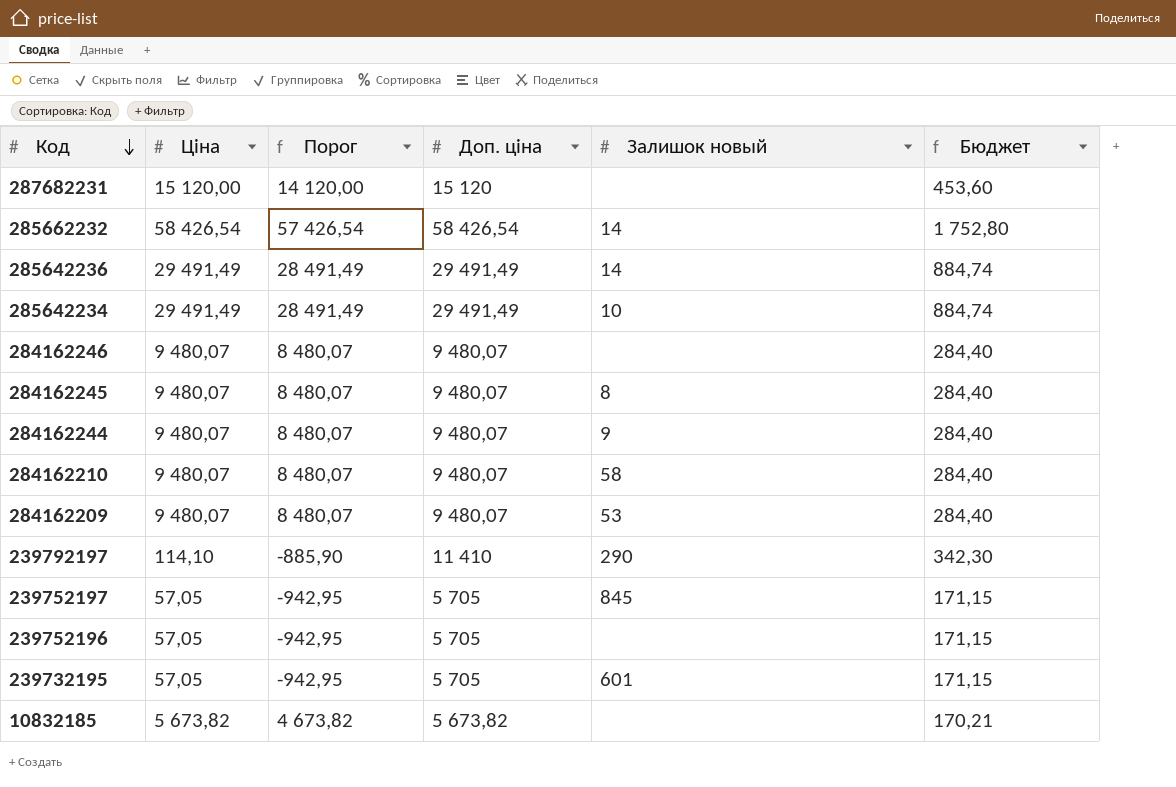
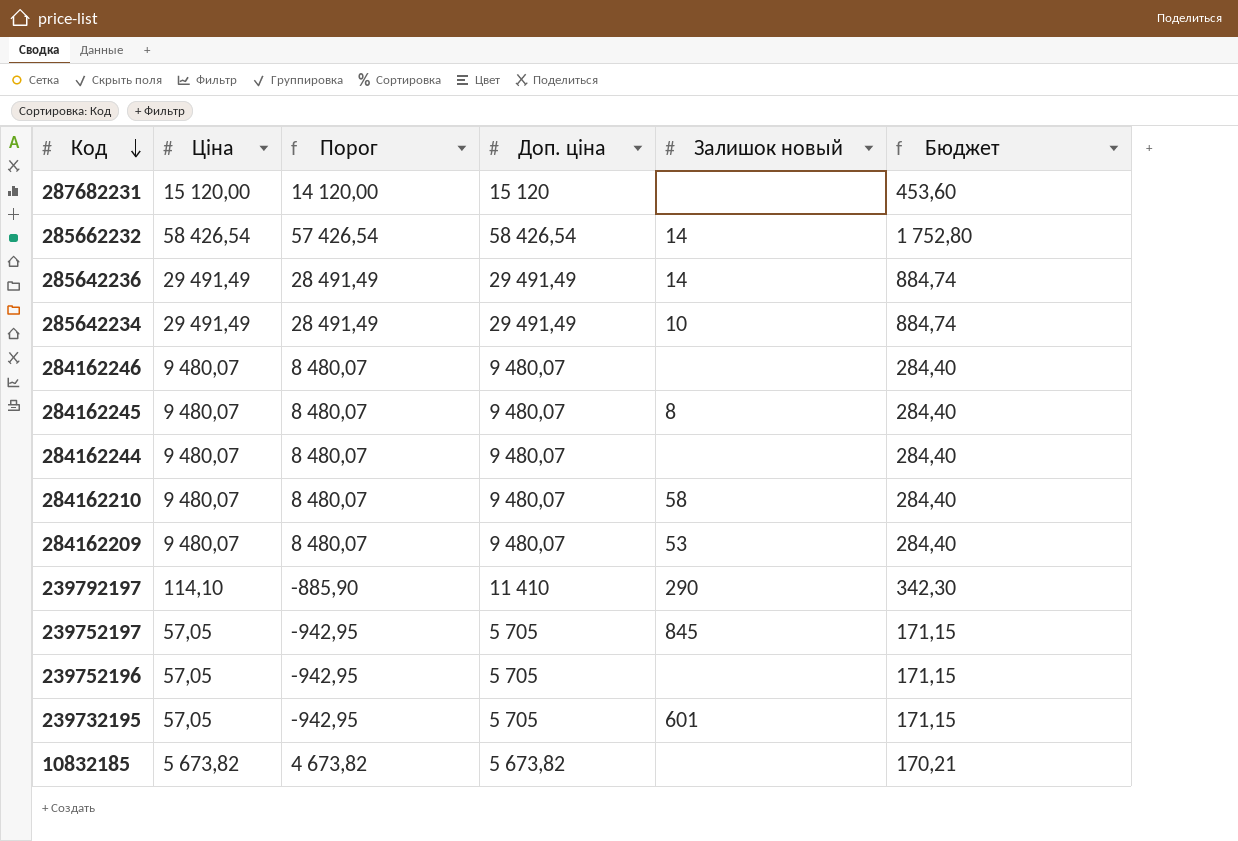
284162244 | Залишок новый: 9 -> none

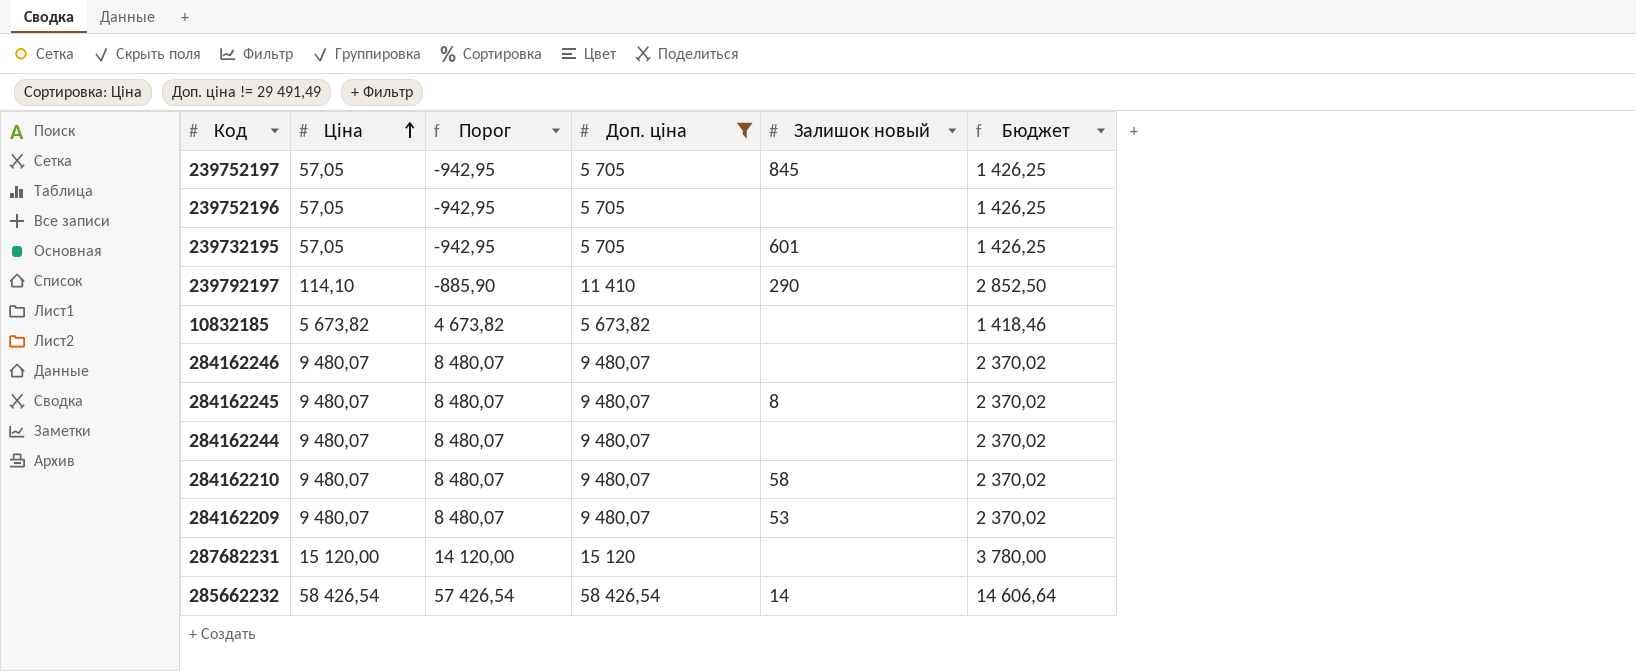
filter: none -> Доп. ціна != 29 491,49
row order: Код descending -> Ціна ascending
column Бюджет | formula: [Доп. ціна] * 0,03 -> [Доп. ціна] * 0,25

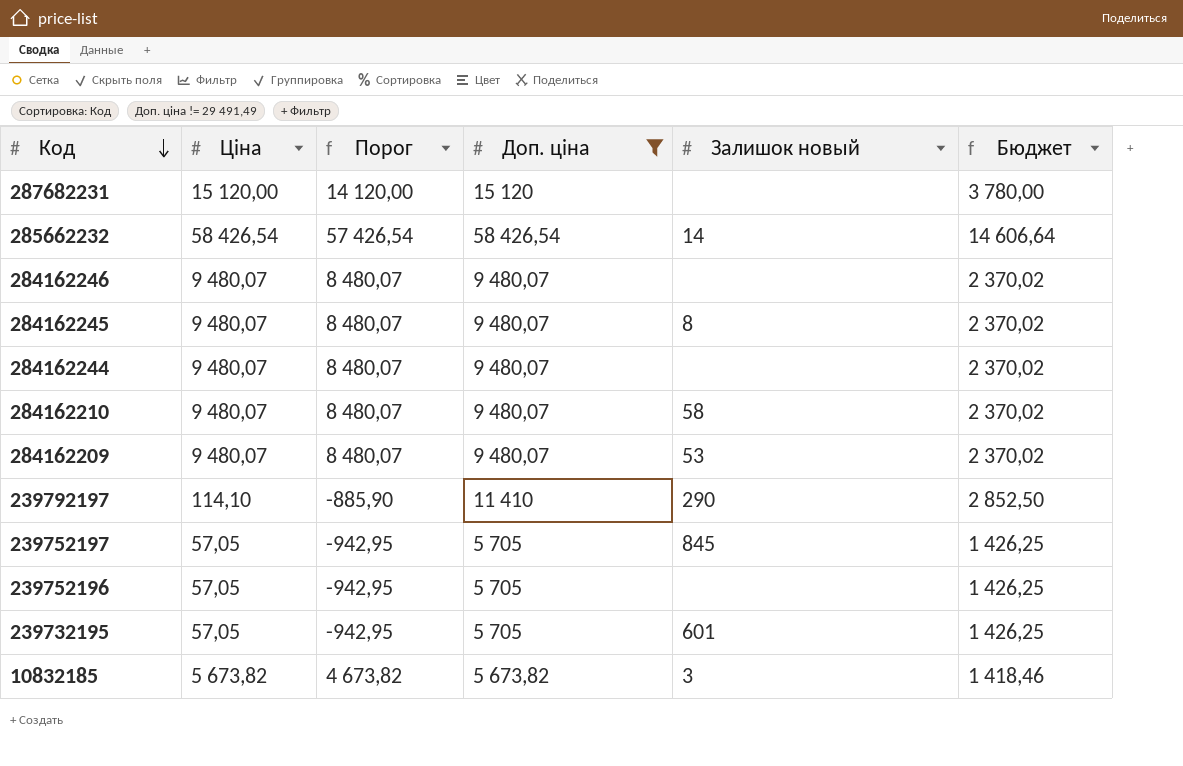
row order: Ціна ascending -> Код descending
10832185 | Залишок новый: none -> 3

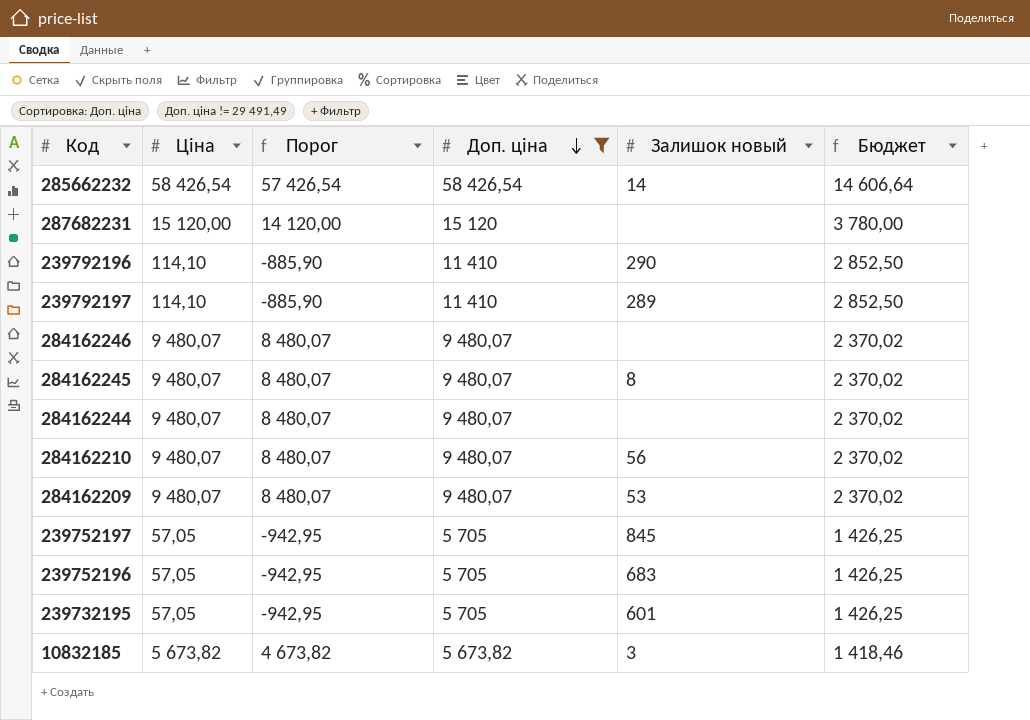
row order: Код descending -> Доп. ціна descending
row 239792196: none -> 114,10 | -885,90 | 11 410 | 290 | 2 852,50
239792197 | Залишок новый: 290 -> 289
284162210 | Залишок новый: 58 -> 56
239752196 | Залишок новый: none -> 683

